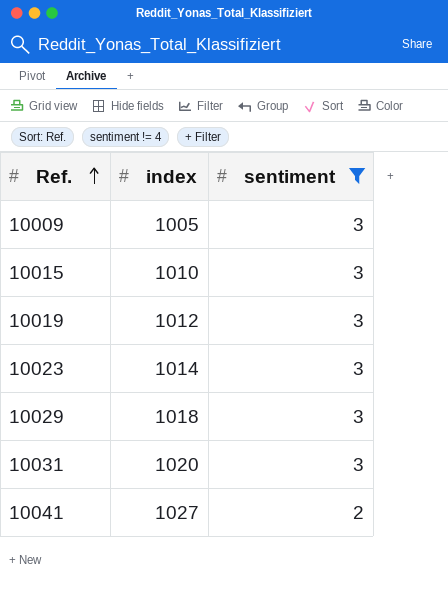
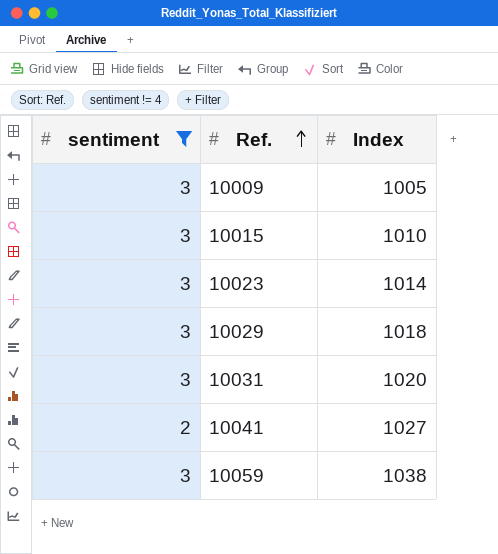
column sentiment | position: 3 -> 1
column name: index -> Index
row 10019: 1012 | 3 -> none
row 10059: none -> 3 | 1038

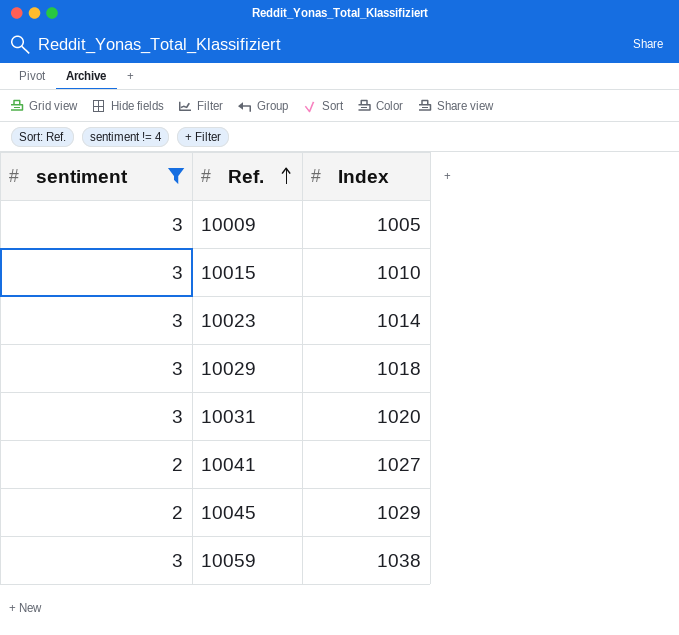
row 10045: none -> 2 | 1029

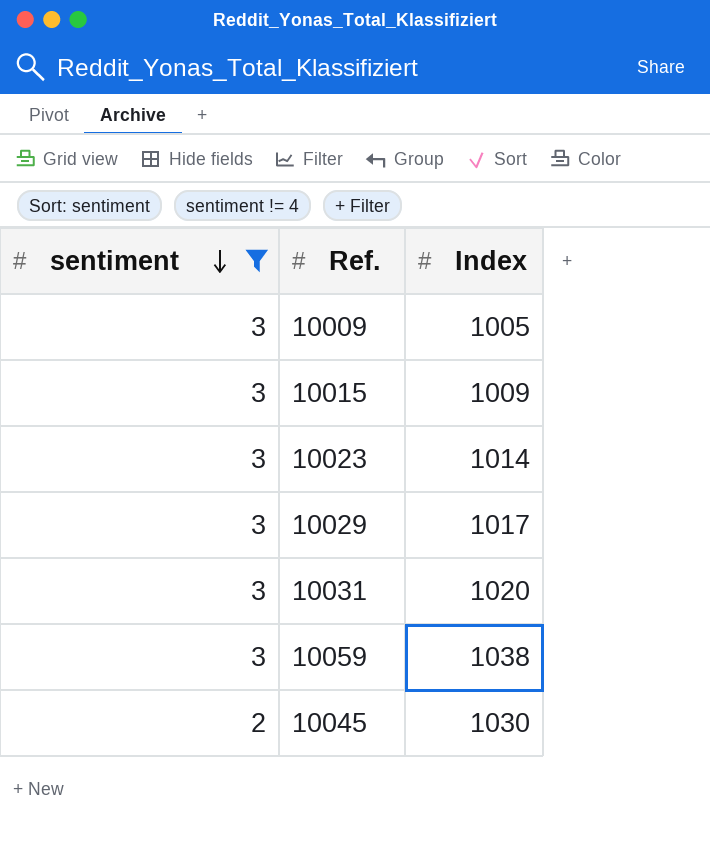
row order: Ref. ascending -> sentiment descending
row 10041: 2 | 1027 -> none
10015 | Index: 1010 -> 1009
10029 | Index: 1018 -> 1017
10045 | Index: 1029 -> 1030

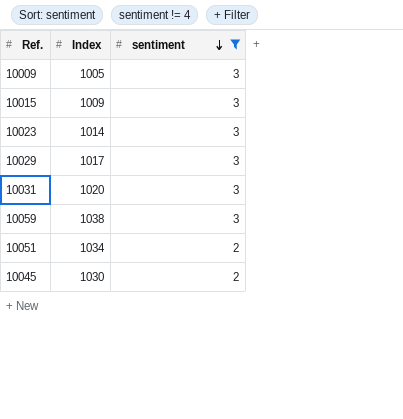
column sentiment | position: 1 -> 3
row 10051: none -> 1034 | 2

